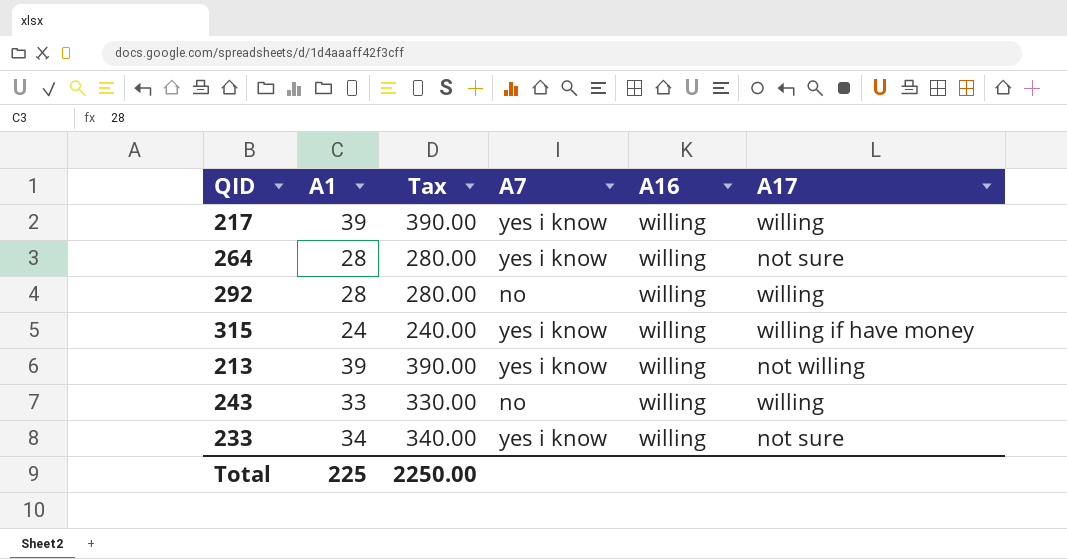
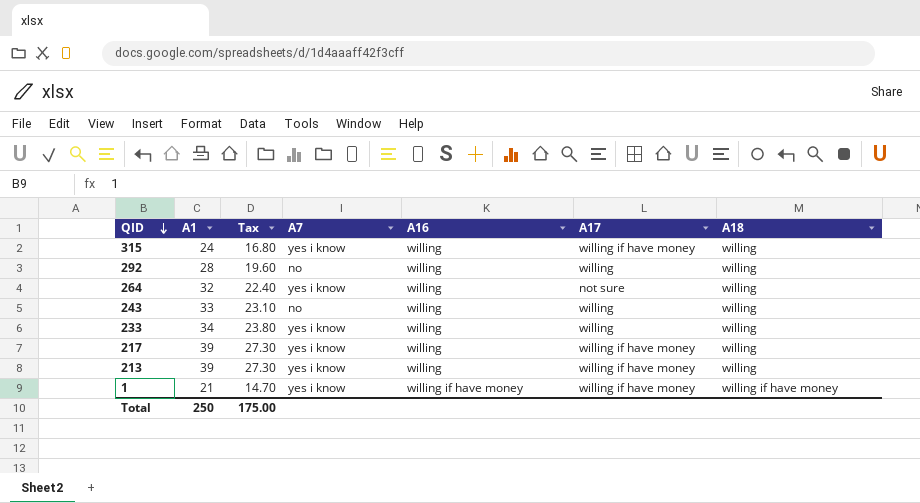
row order: none -> QID descending
column Tax | formula: [A1] * 10 -> [A1] * 0.7
column A18 | position: none -> 7
264 | A1: 28 -> 32
233 | A17: not sure -> willing
217 | A17: willing -> willing if have money
213 | A17: not willing -> willing if have money
row 1: none -> 21 | 14.70 | yes i know | willing if have money | willing if have money | willing if have money
Total | A1: 225 -> 250
Total | Tax: 2250.00 -> 175.00

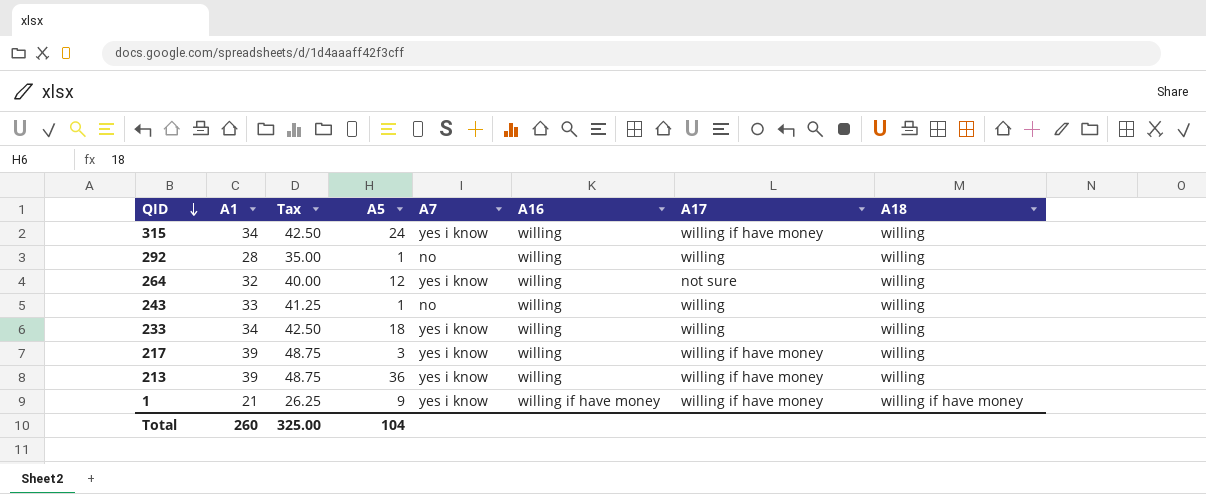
column Tax | formula: [A1] * 0.7 -> [A1] * 1.25
column A5 | position: none -> 4
315 | A1: 24 -> 34
Total | A1: 250 -> 260
Total | Tax: 175.00 -> 325.00

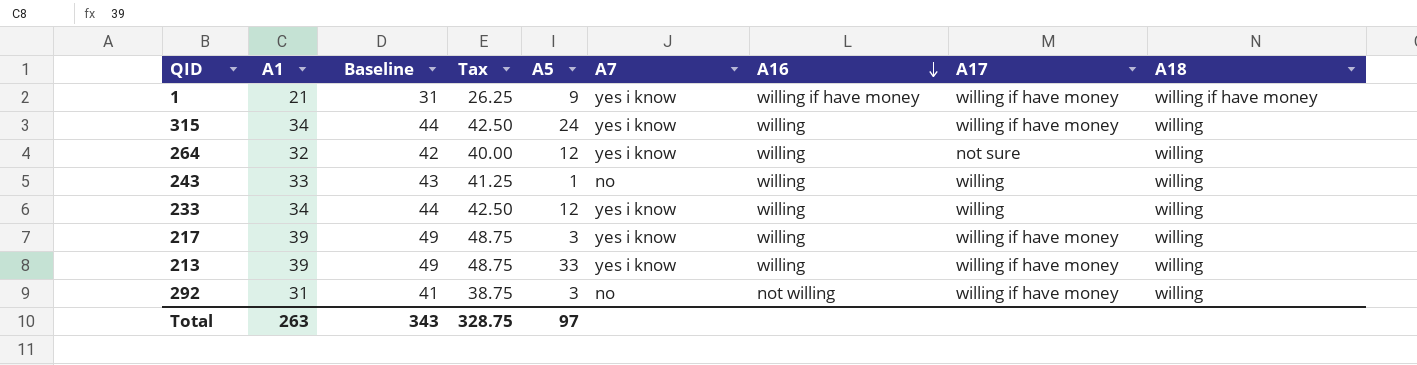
row order: QID descending -> A16 descending
column Baseline | formula: none -> [A1] + 10
233 | A5: 18 -> 12
213 | A5: 36 -> 33
292 | A1: 28 -> 31
292 | Tax: 35.00 -> 38.75
292 | A5: 1 -> 3
292 | A16: willing -> not willing
292 | A17: willing -> willing if have money
Total | A1: 260 -> 263
Total | Tax: 325.00 -> 328.75
Total | A5: 104 -> 97

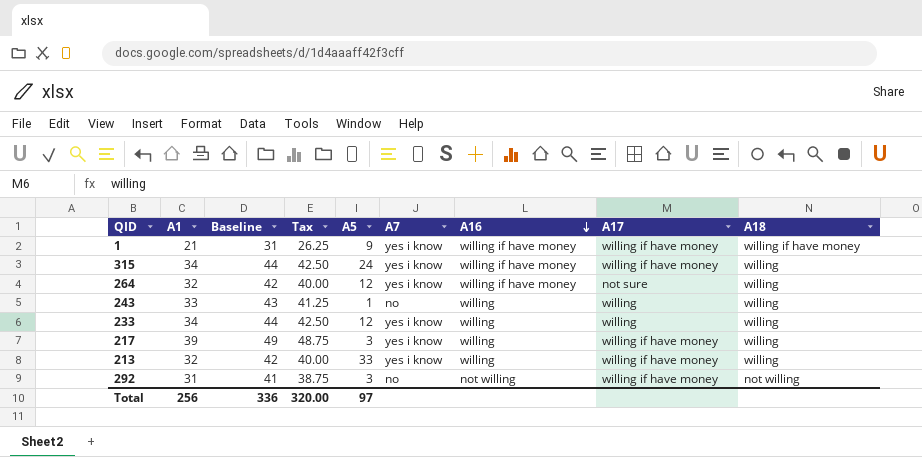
315 | A16: willing -> willing if have money
264 | A16: willing -> willing if have money
213 | A1: 39 -> 32
213 | Baseline: 49 -> 42
213 | Tax: 48.75 -> 40.00
292 | A18: willing -> not willing
Total | A1: 263 -> 256
Total | Baseline: 343 -> 336
Total | Tax: 328.75 -> 320.00

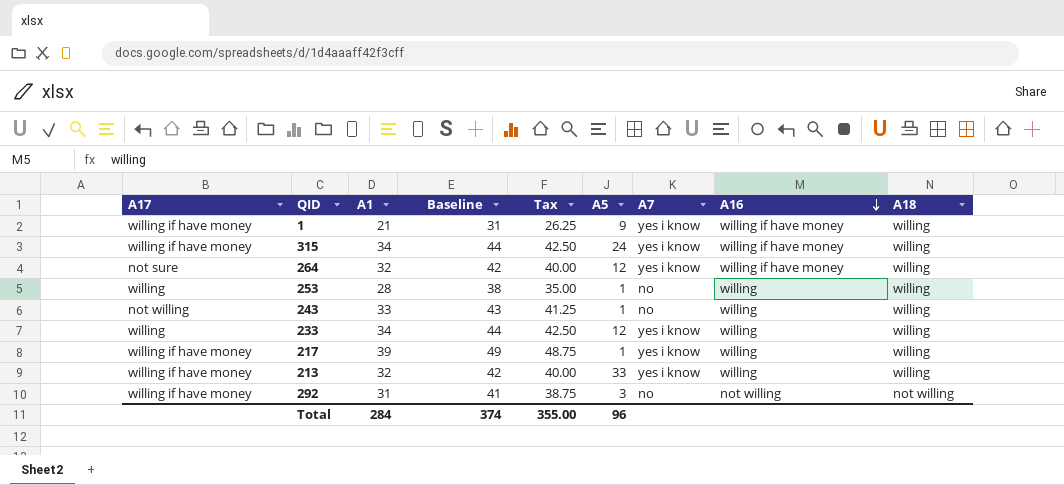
column A17 | position: 8 -> 1
1 | A18: willing if have money -> willing
row 253: none -> willing | 28 | 38 | 35.00 | 1 | no | willing | willing
243 | A17: willing -> not willing
217 | A5: 3 -> 1
Total | A1: 256 -> 284
Total | Baseline: 336 -> 374
Total | Tax: 320.00 -> 355.00
Total | A5: 97 -> 96

